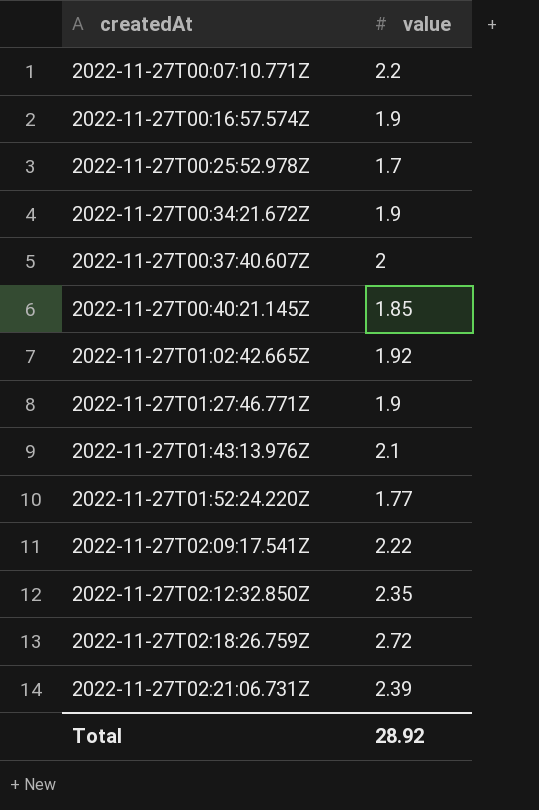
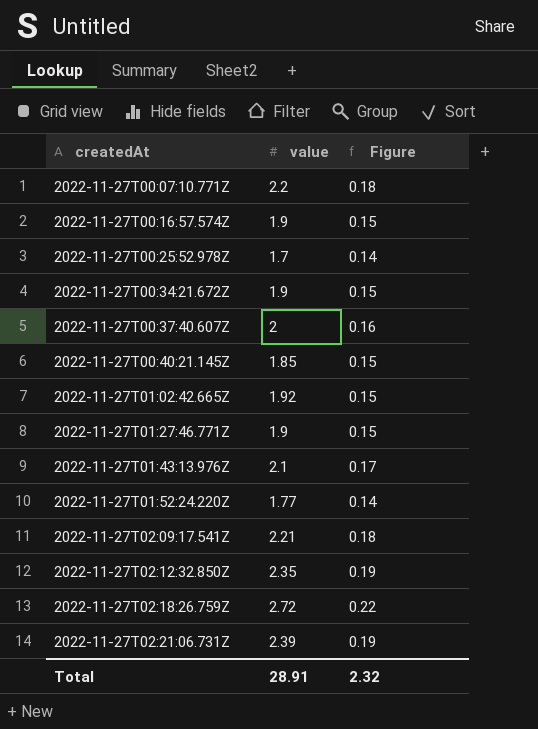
column Figure | formula: none -> [value] * 0.08
2022-11-27T02:09:17.541Z | value: 2.22 -> 2.21
Total | value: 28.92 -> 28.91

